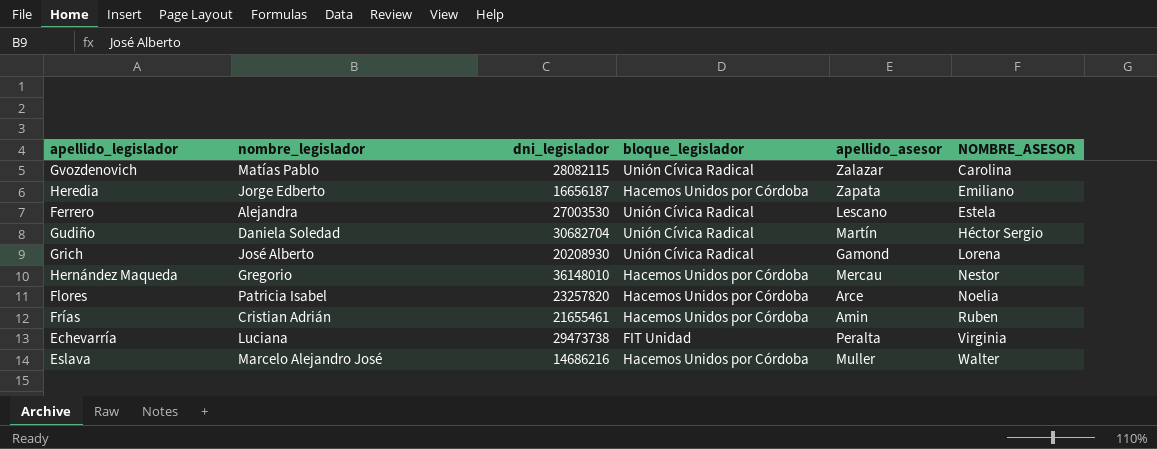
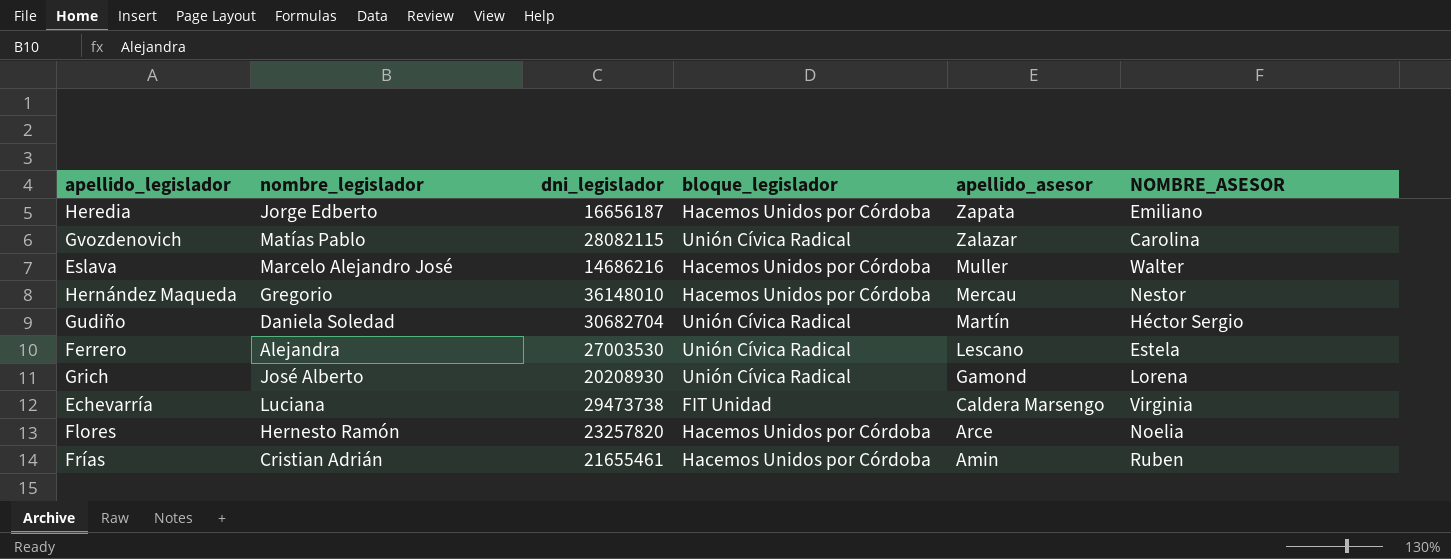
row order: NOMBRE_ASESOR ascending -> apellido_asesor descending
Echevarría | apellido_asesor: Peralta -> Caldera Marsengo
Flores | nombre_legislador: Patricia Isabel -> Hernesto Ramón

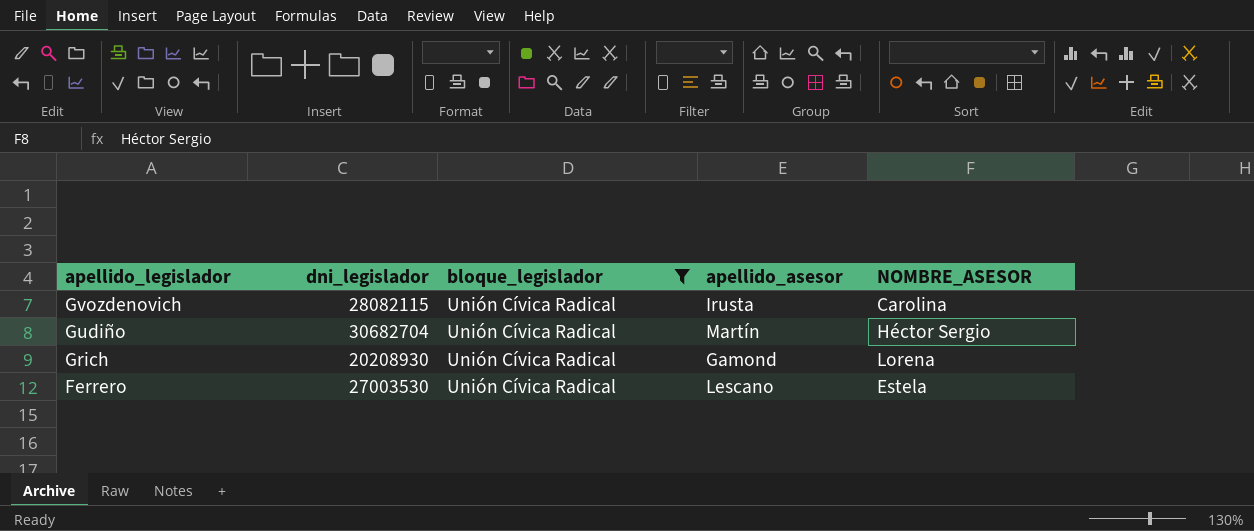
filter: none -> bloque_legislador = Unión Cívica Radical
row order: apellido_asesor descending -> apellido_legislador descending
column nombre_legislador | position: 2 -> none
Gvozdenovich | apellido_asesor: Zalazar -> Irusta

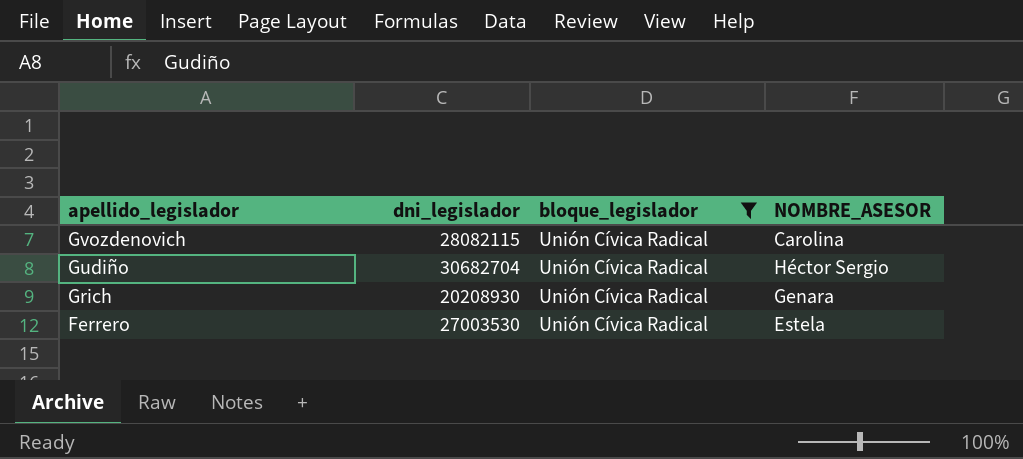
column apellido_asesor | position: 4 -> none
Grich | NOMBRE_ASESOR: Lorena -> Genara

